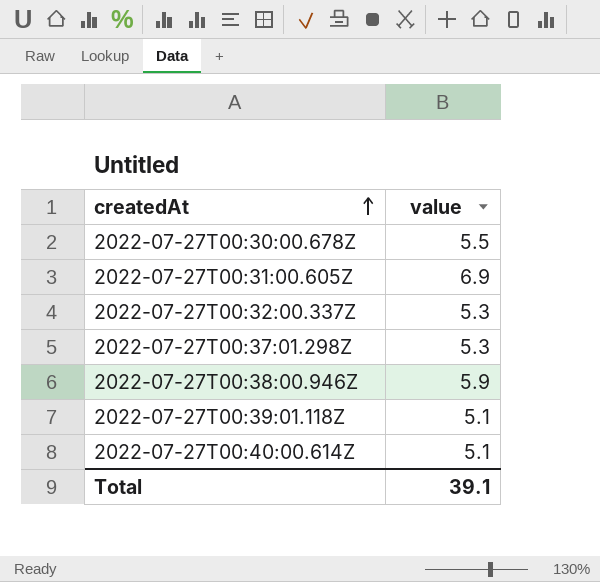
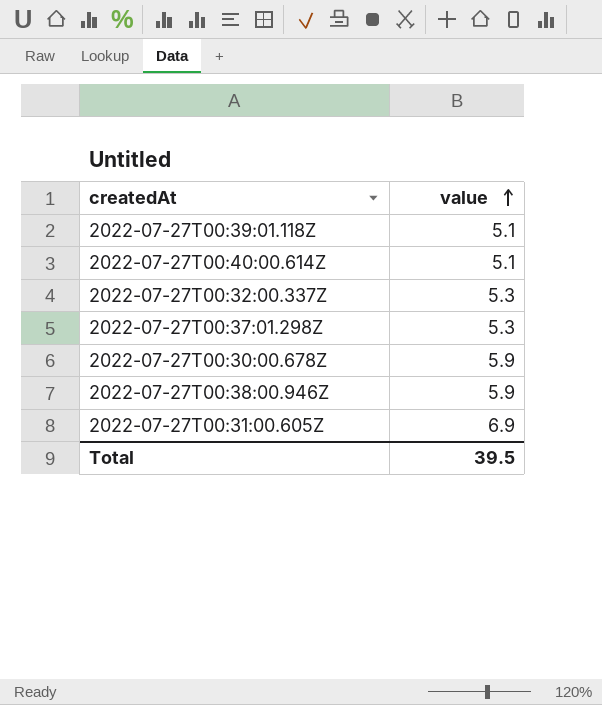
row order: createdAt ascending -> value ascending
2022-07-27T00:30:00.678Z | value: 5.5 -> 5.9
Total | value: 39.1 -> 39.5

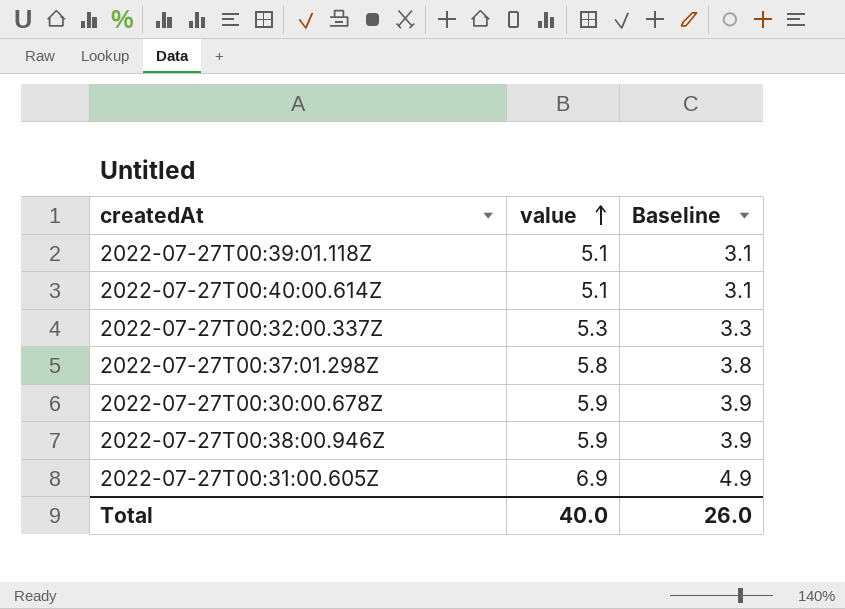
column Baseline | formula: none -> [value] - 2
2022-07-27T00:37:01.298Z | value: 5.3 -> 5.8
Total | value: 39.5 -> 40.0

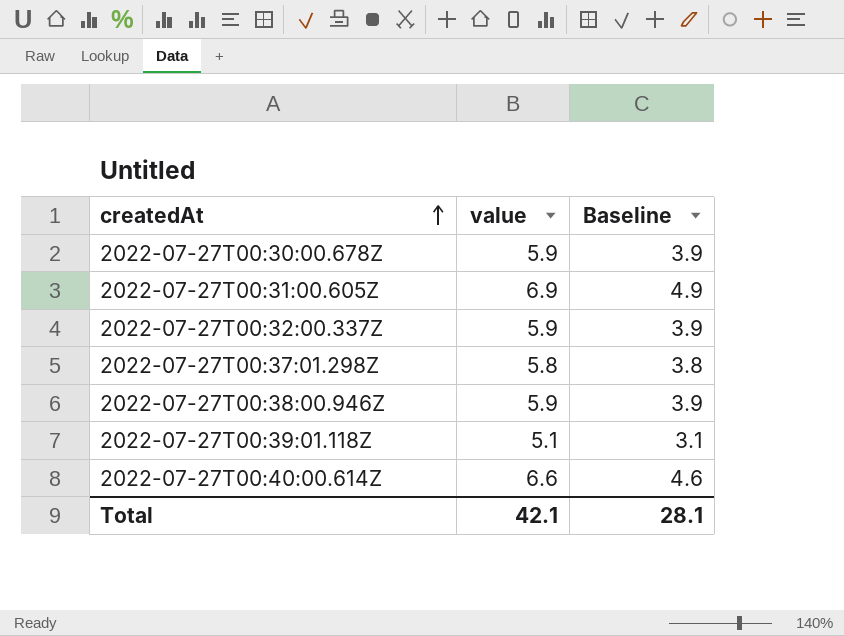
row order: value ascending -> createdAt ascending
2022-07-27T00:32:00.337Z | value: 5.3 -> 5.9
2022-07-27T00:32:00.337Z | Baseline: 3.3 -> 3.9
2022-07-27T00:40:00.614Z | value: 5.1 -> 6.6
2022-07-27T00:40:00.614Z | Baseline: 3.1 -> 4.6
Total | value: 40.0 -> 42.1
Total | Baseline: 26.0 -> 28.1

